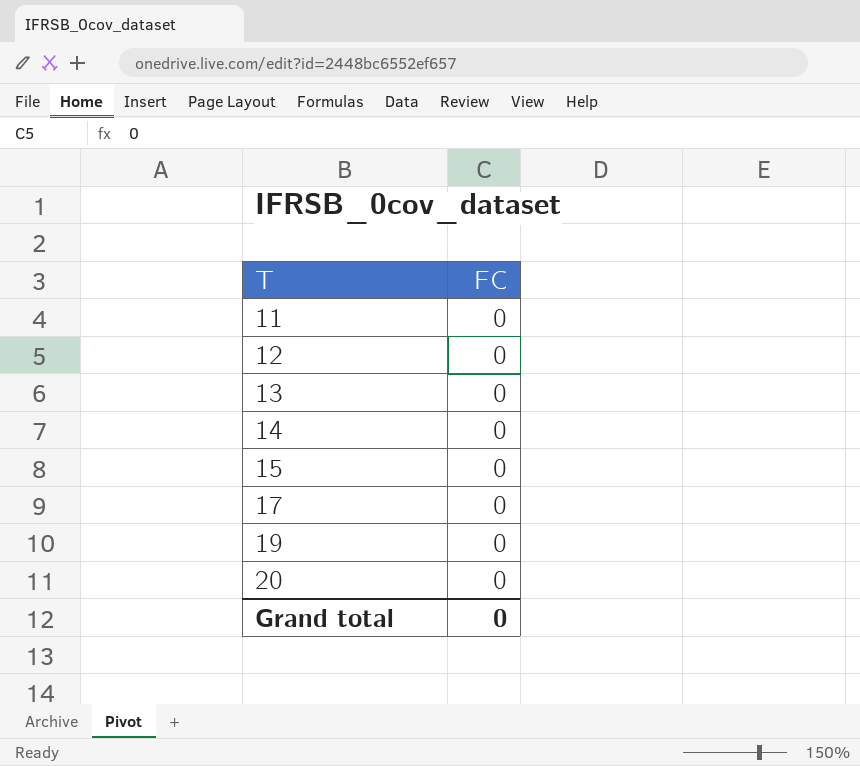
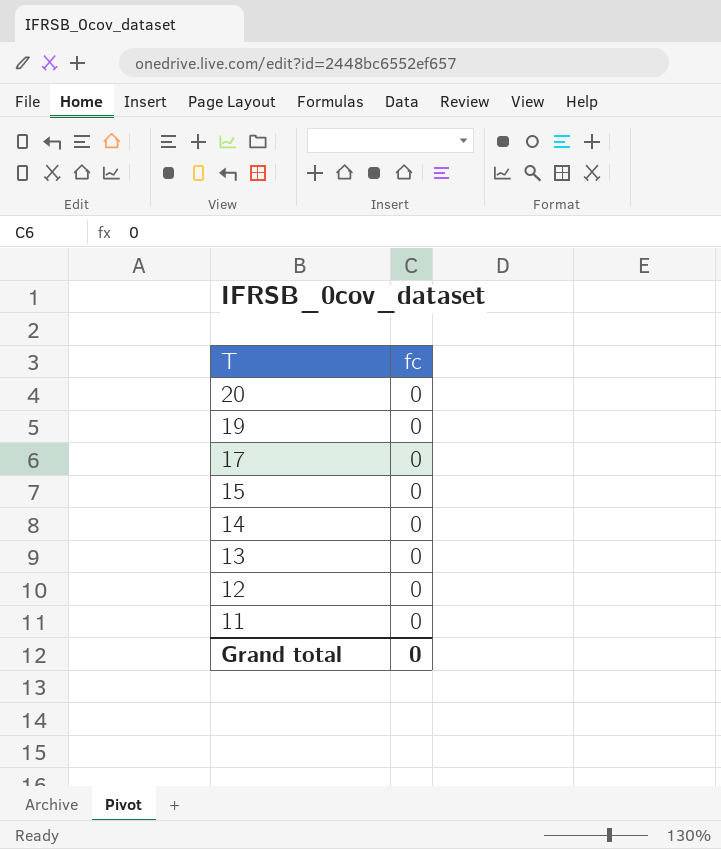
row order: T ascending -> T descending
column name: FC -> fc

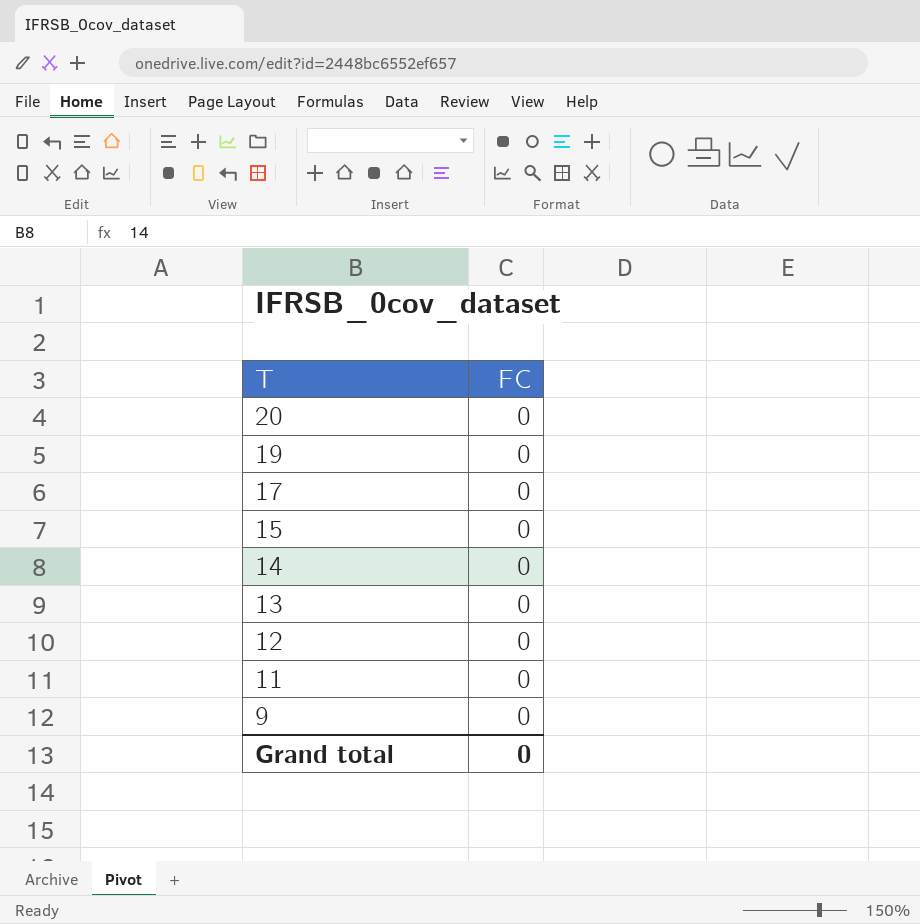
column name: fc -> FC
row 9: none -> 0

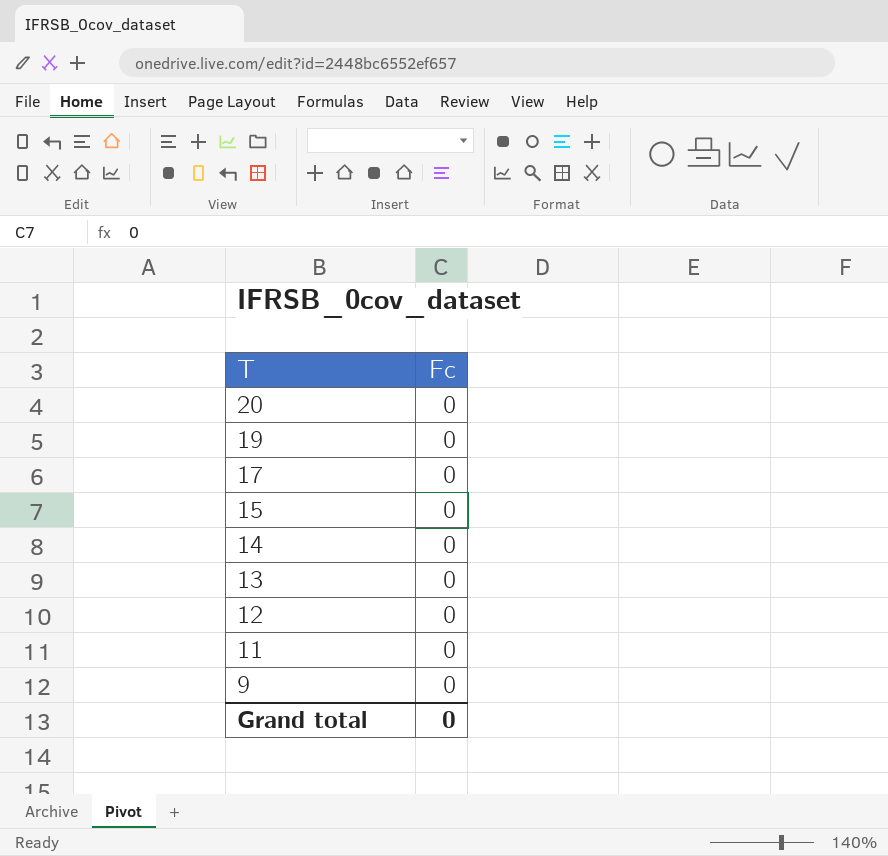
column name: FC -> Fc

